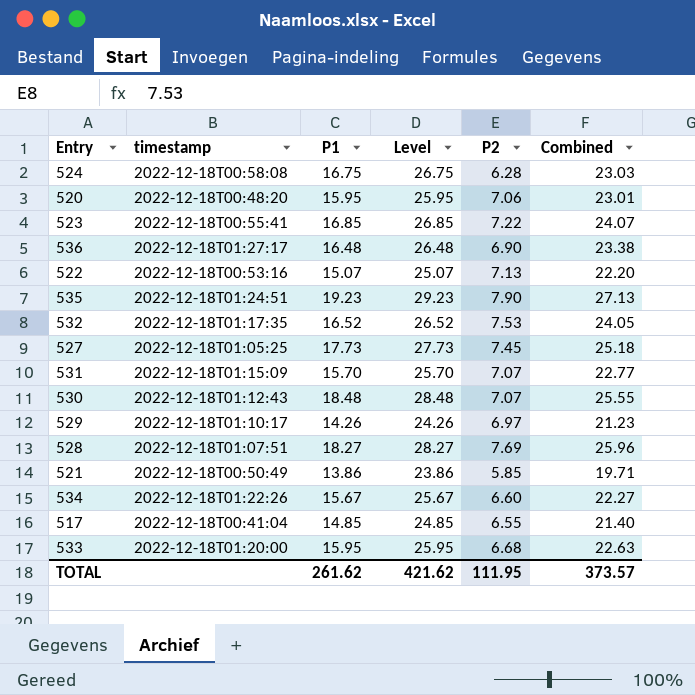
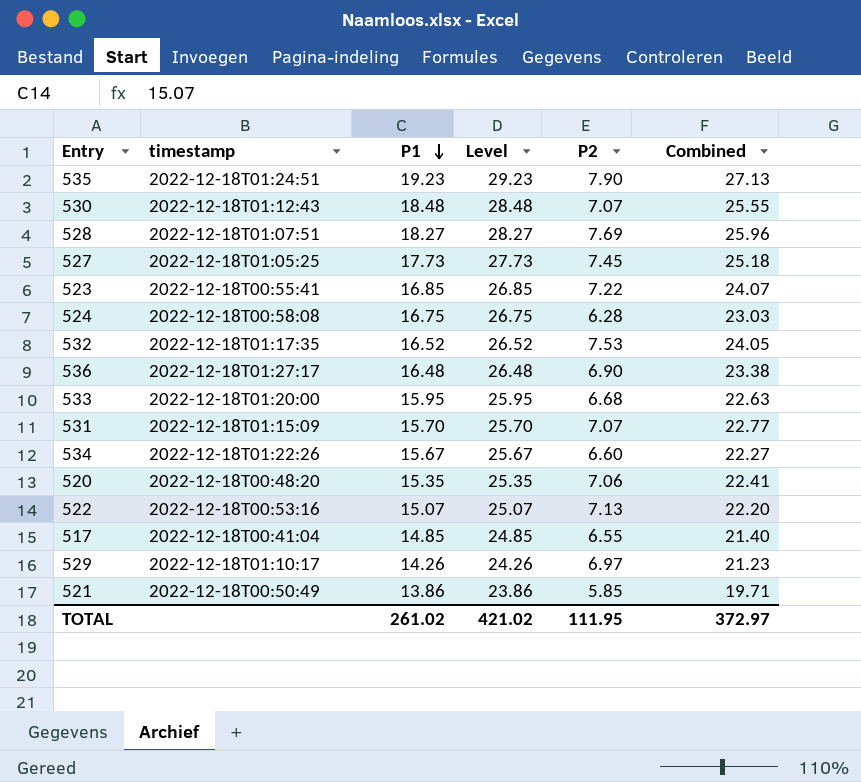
row order: none -> P1 descending
520 | P1: 15.95 -> 15.35
520 | Level: 25.95 -> 25.35
520 | Combined: 23.01 -> 22.41
TOTAL | P1: 261.62 -> 261.02
TOTAL | Level: 421.62 -> 421.02
TOTAL | Combined: 373.57 -> 372.97

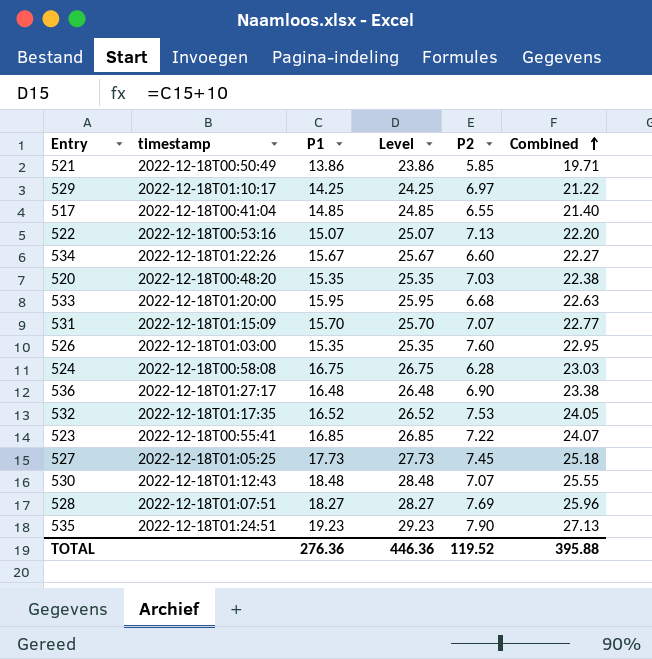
row order: P1 descending -> Combined ascending
529 | P1: 14.26 -> 14.25
529 | Level: 24.26 -> 24.25
529 | Combined: 21.23 -> 21.22
520 | P2: 7.06 -> 7.03
520 | Combined: 22.41 -> 22.38
row 526: none -> 2022-12-18T01:03:00 | 15.35 | 25.35 | 7.60 | 22.95
TOTAL | P1: 261.02 -> 276.36
TOTAL | Level: 421.02 -> 446.36
TOTAL | P2: 111.95 -> 119.52
TOTAL | Combined: 372.97 -> 395.88

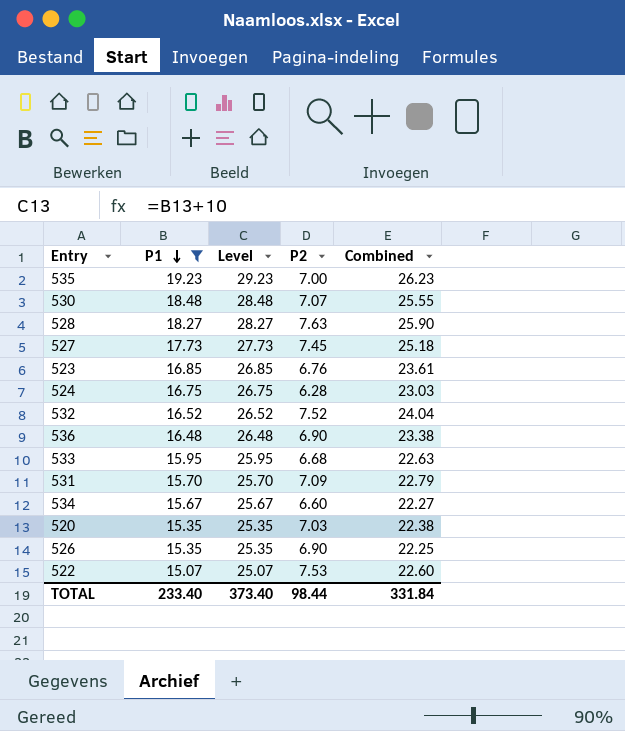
filter: none -> P1 >= 15.07
row order: Combined ascending -> P1 descending
column timestamp | position: 2 -> none
535 | P2: 7.90 -> 7.00
535 | Combined: 27.13 -> 26.23
528 | P2: 7.69 -> 7.63
528 | Combined: 25.96 -> 25.90
523 | P2: 7.22 -> 6.76
523 | Combined: 24.07 -> 23.61
532 | P2: 7.53 -> 7.52
532 | Combined: 24.05 -> 24.04
531 | P2: 7.07 -> 7.09
531 | Combined: 22.77 -> 22.79
526 | P2: 7.60 -> 6.90
526 | Combined: 22.95 -> 22.25
522 | P2: 7.13 -> 7.53
522 | Combined: 22.20 -> 22.60
TOTAL | P1: 276.36 -> 233.40
TOTAL | Level: 446.36 -> 373.40
TOTAL | P2: 119.52 -> 98.44
TOTAL | Combined: 395.88 -> 331.84

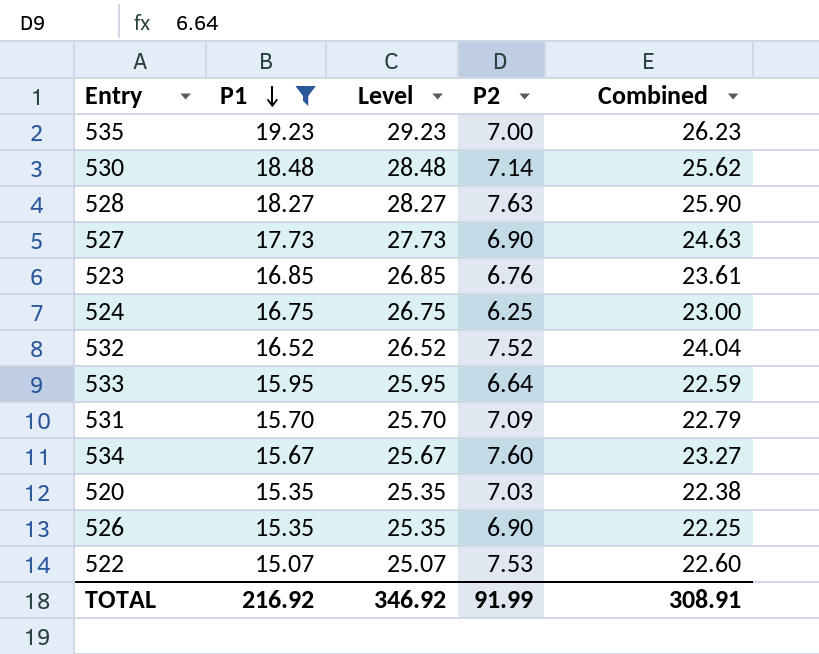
row 536: 16.48 | 26.48 | 6.90 | 23.38 -> none
530 | P2: 7.07 -> 7.14
530 | Combined: 25.55 -> 25.62
527 | P2: 7.45 -> 6.90
527 | Combined: 25.18 -> 24.63
524 | P2: 6.28 -> 6.25
524 | Combined: 23.03 -> 23.00
533 | P2: 6.68 -> 6.64
533 | Combined: 22.63 -> 22.59
534 | P2: 6.60 -> 7.60
534 | Combined: 22.27 -> 23.27
TOTAL | P1: 233.40 -> 216.92
TOTAL | Level: 373.40 -> 346.92
TOTAL | P2: 98.44 -> 91.99
TOTAL | Combined: 331.84 -> 308.91

